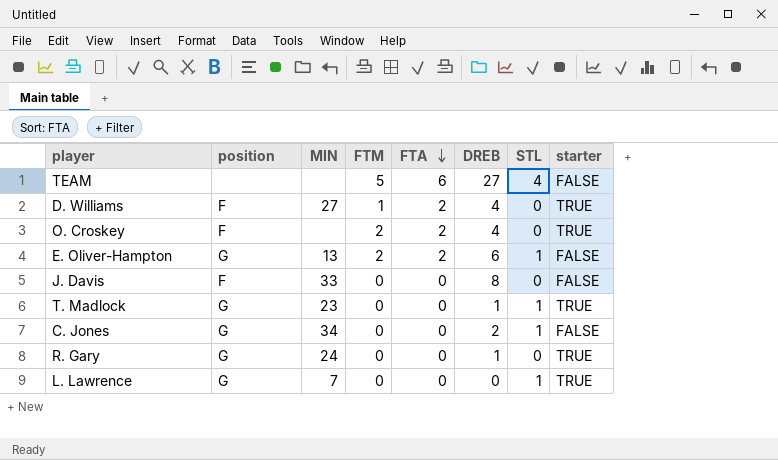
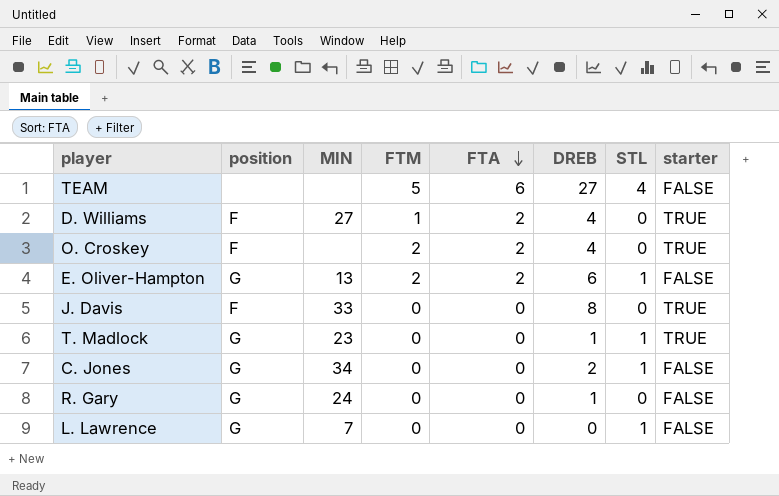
J. Davis | starter: FALSE -> TRUE
R. Gary | starter: TRUE -> FALSE
L. Lawrence | starter: TRUE -> FALSE

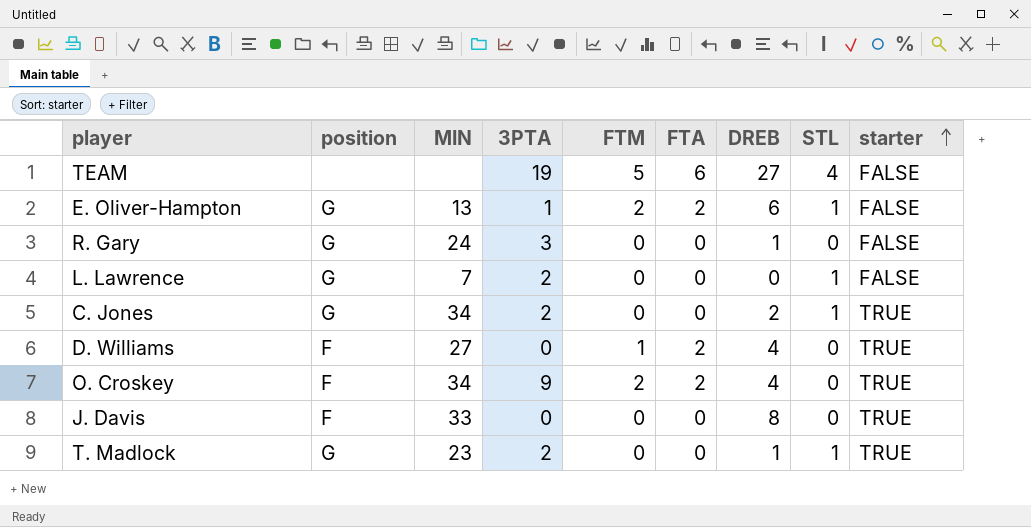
row order: FTA descending -> starter ascending
column 3PTA | position: none -> 4
C. Jones | starter: FALSE -> TRUE
O. Croskey | MIN: none -> 34

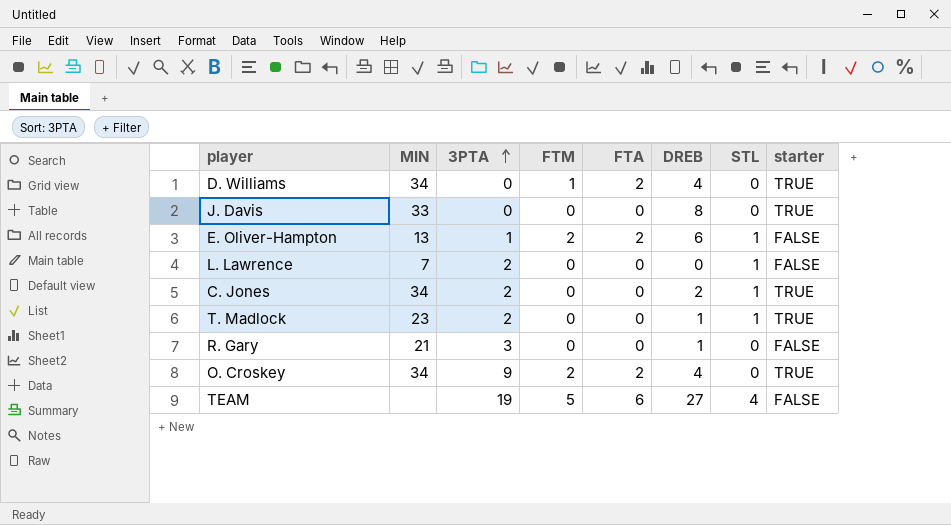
row order: starter ascending -> 3PTA ascending
column position | position: 2 -> none
D. Williams | MIN: 27 -> 34
R. Gary | MIN: 24 -> 21

